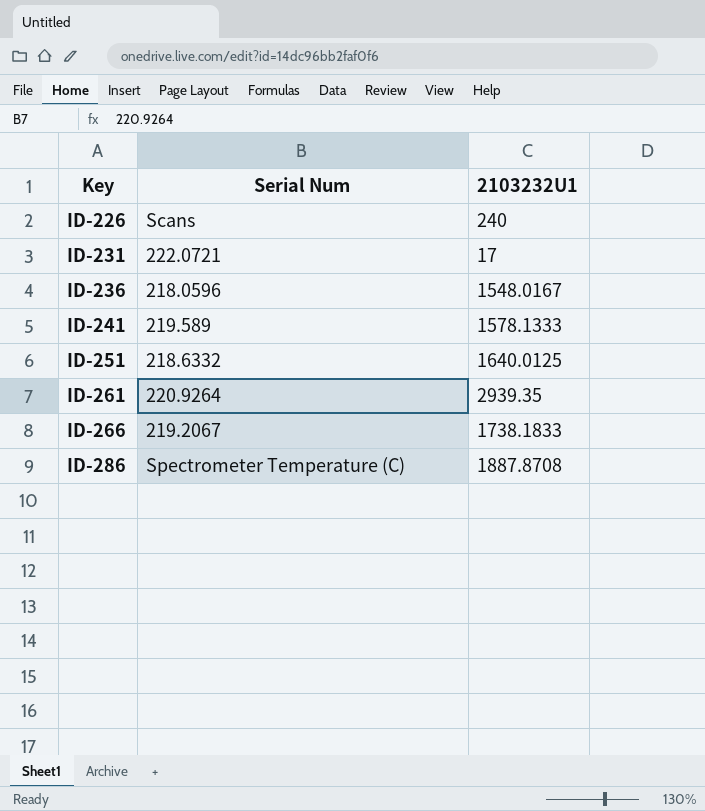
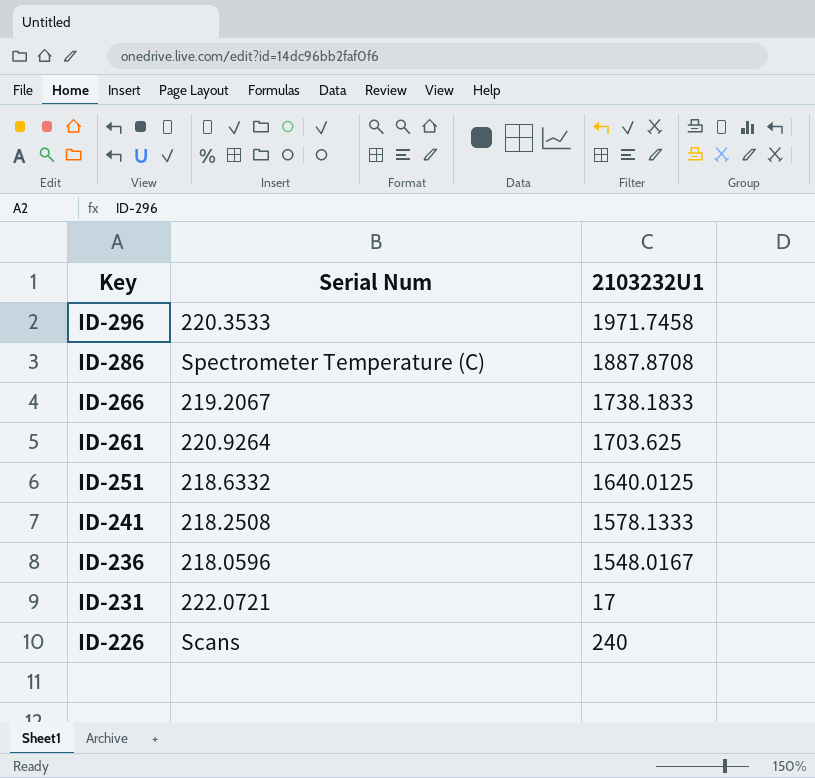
row order: Key ascending -> Key descending
row ID-296: none -> 220.3533 | 1971.7458
ID-261 | 2103232U1: 2939.35 -> 1703.625
ID-241 | Serial Num: 219.589 -> 218.2508

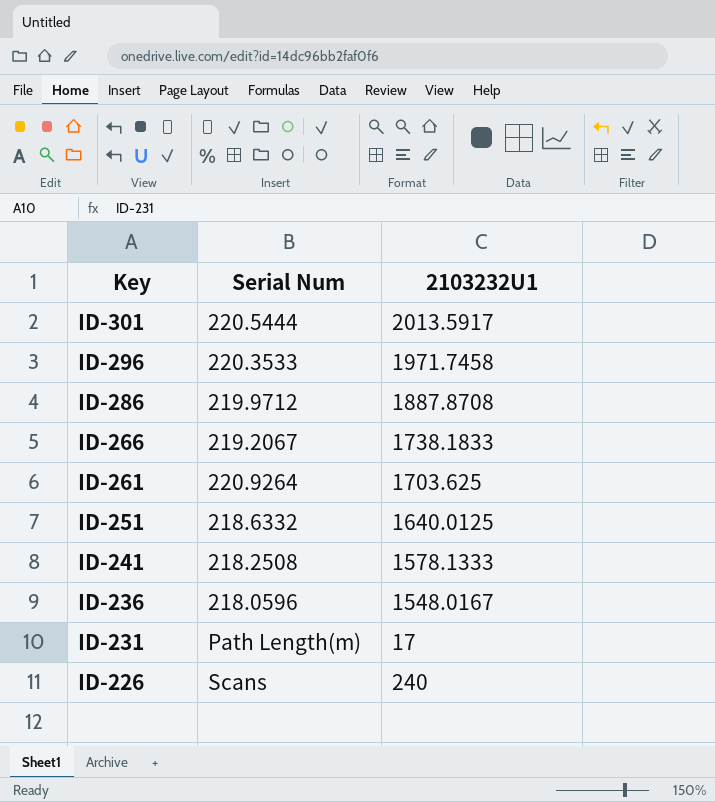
row ID-301: none -> 220.5444 | 2013.5917
ID-286 | Serial Num: Spectrometer Temperature (C) -> 219.9712
ID-231 | Serial Num: 222.0721 -> Path Length(m)

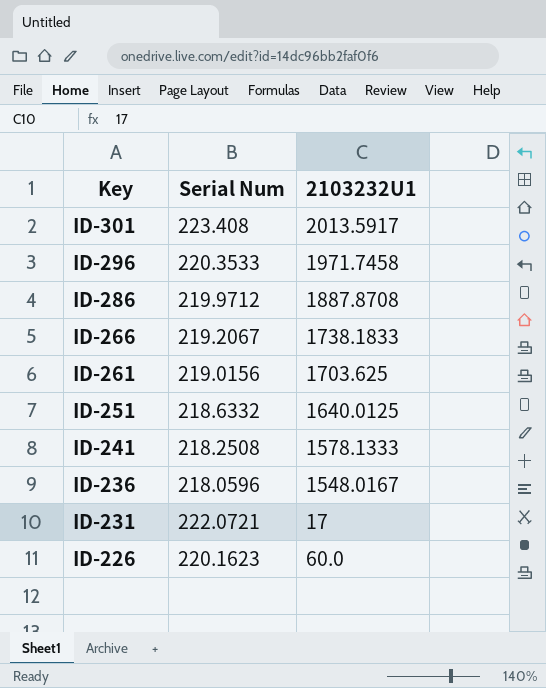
ID-301 | Serial Num: 220.5444 -> 223.408
ID-261 | Serial Num: 220.9264 -> 219.0156
ID-231 | Serial Num: Path Length(m) -> 222.0721
ID-226 | Serial Num: Scans -> 220.1623
ID-226 | 2103232U1: 240 -> 60.0

